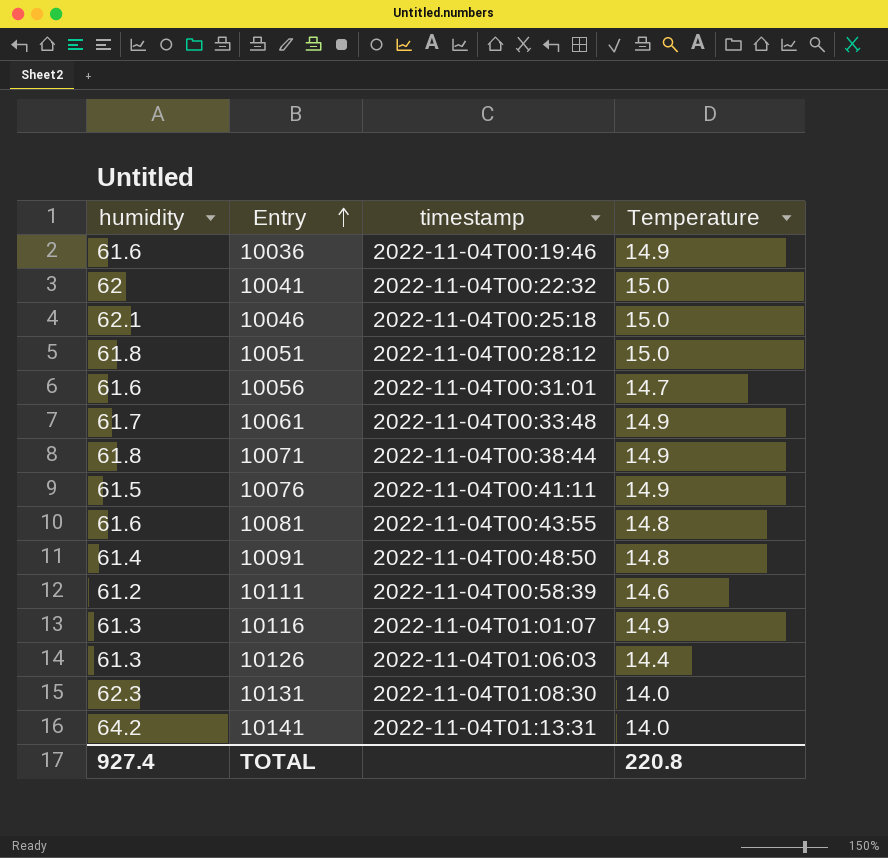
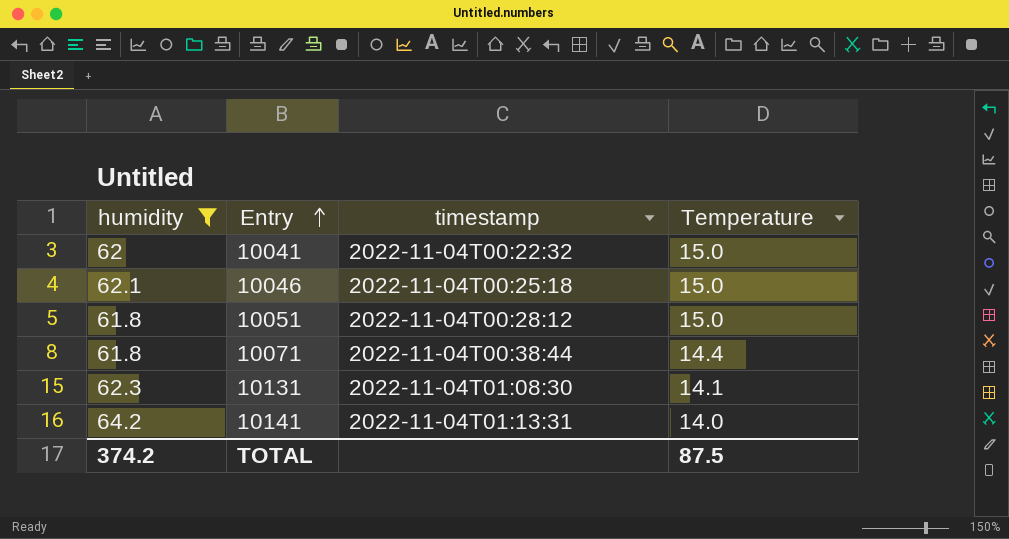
filter: none -> humidity >= 61.8
10071 | Temperature: 14.9 -> 14.4
10131 | Temperature: 14.0 -> 14.1
TOTAL | humidity: 927.4 -> 374.2
TOTAL | Temperature: 220.8 -> 87.5

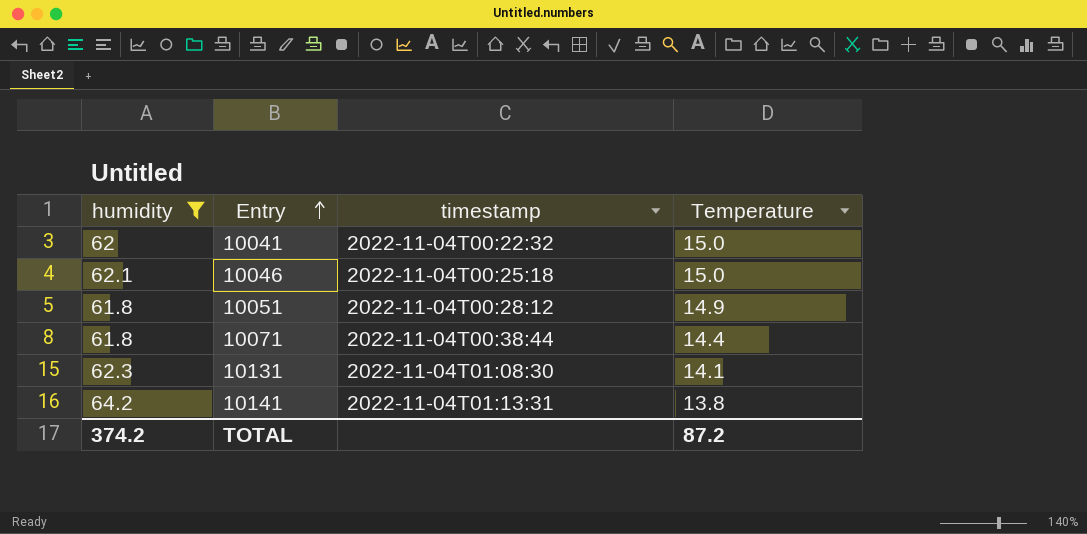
10051 | Temperature: 15.0 -> 14.9
10141 | Temperature: 14.0 -> 13.8
TOTAL | Temperature: 87.5 -> 87.2

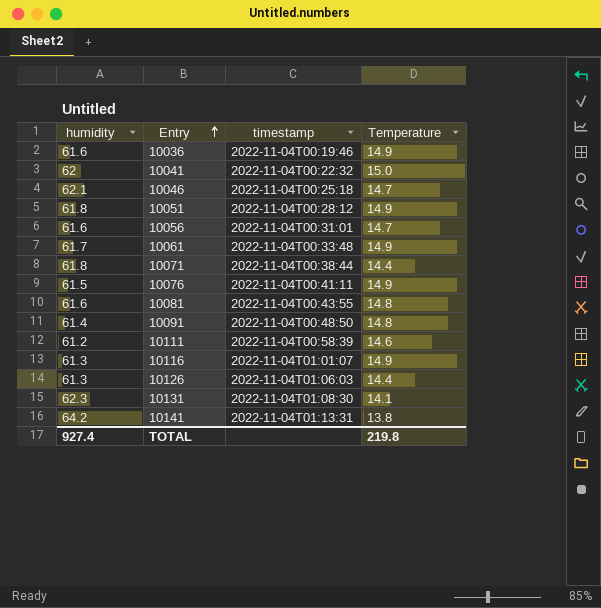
filter: humidity >= 61.8 -> none
10046 | Temperature: 15.0 -> 14.7
TOTAL | humidity: 374.2 -> 927.4
TOTAL | Temperature: 87.2 -> 219.8

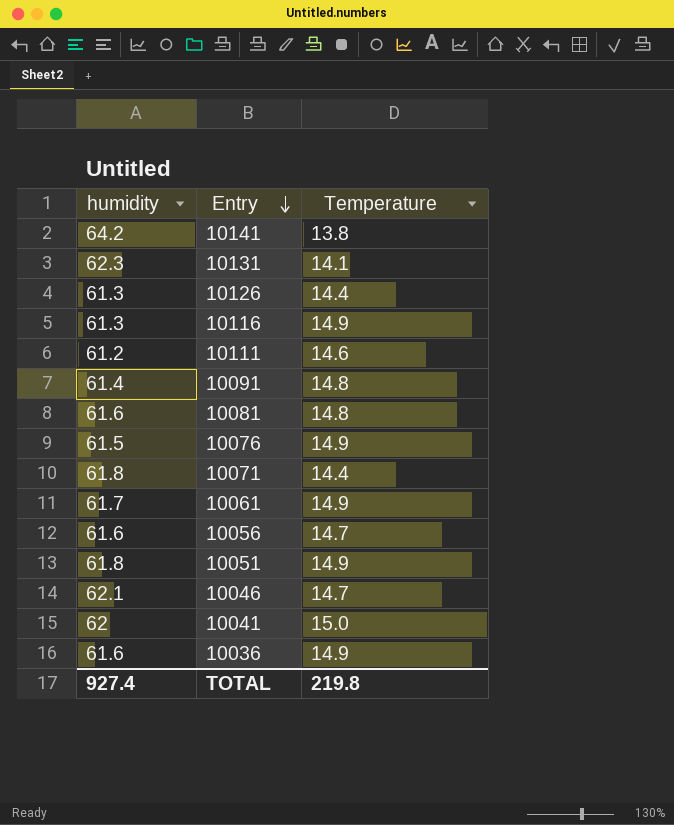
row order: Entry ascending -> Entry descending
column timestamp | position: 3 -> none

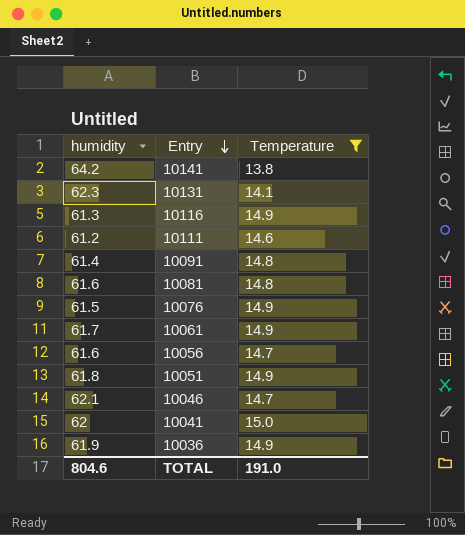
filter: none -> Temperature != 14.4
10036 | humidity: 61.6 -> 61.9
TOTAL | humidity: 927.4 -> 804.6
TOTAL | Temperature: 219.8 -> 191.0

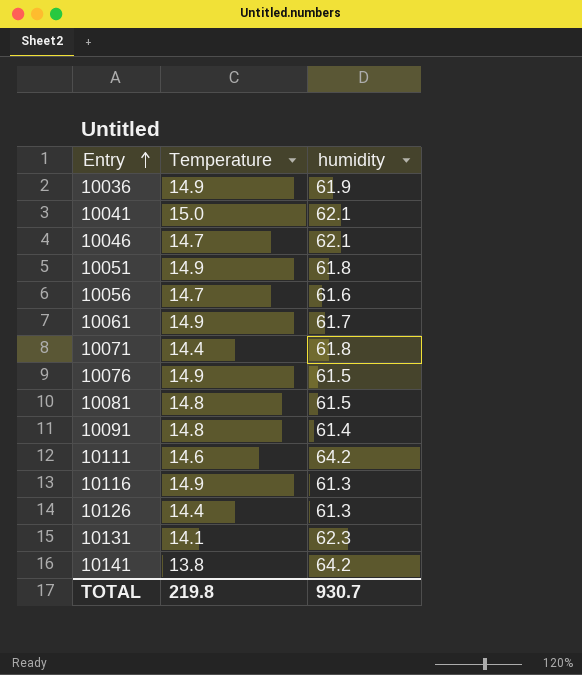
filter: Temperature != 14.4 -> none
row order: Entry descending -> Entry ascending
column humidity | position: 1 -> 3
10041 | humidity: 62 -> 62.1
10081 | humidity: 61.6 -> 61.5
10111 | humidity: 61.2 -> 64.2
TOTAL | Temperature: 191.0 -> 219.8
TOTAL | humidity: 804.6 -> 930.7

